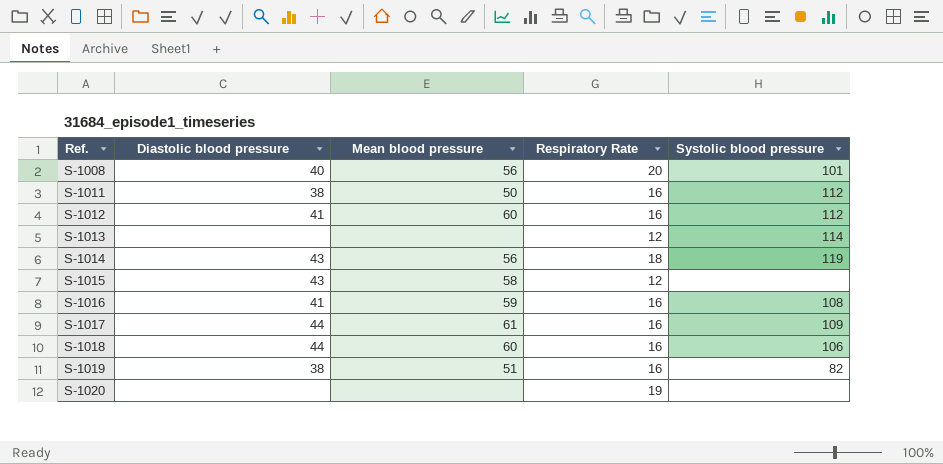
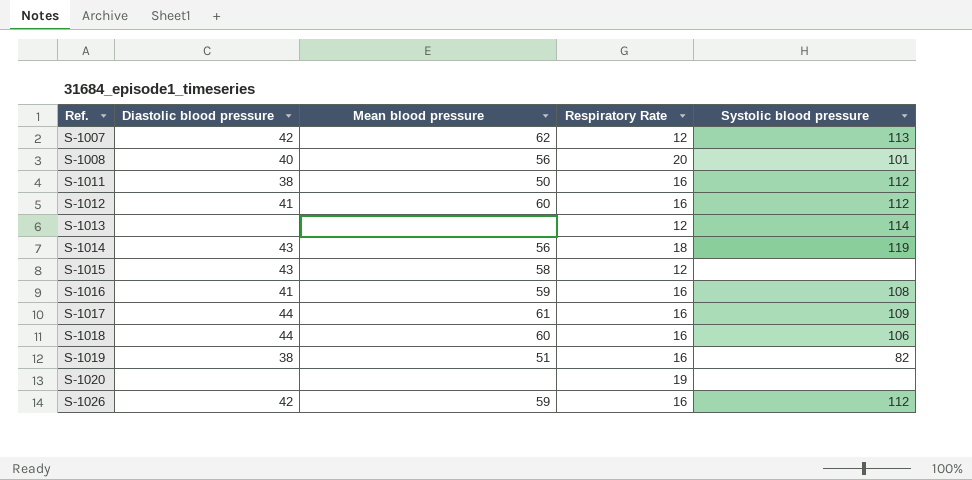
row S-1007: none -> 42 | 62 | 12 | 113
row S-1026: none -> 42 | 59 | 16 | 112

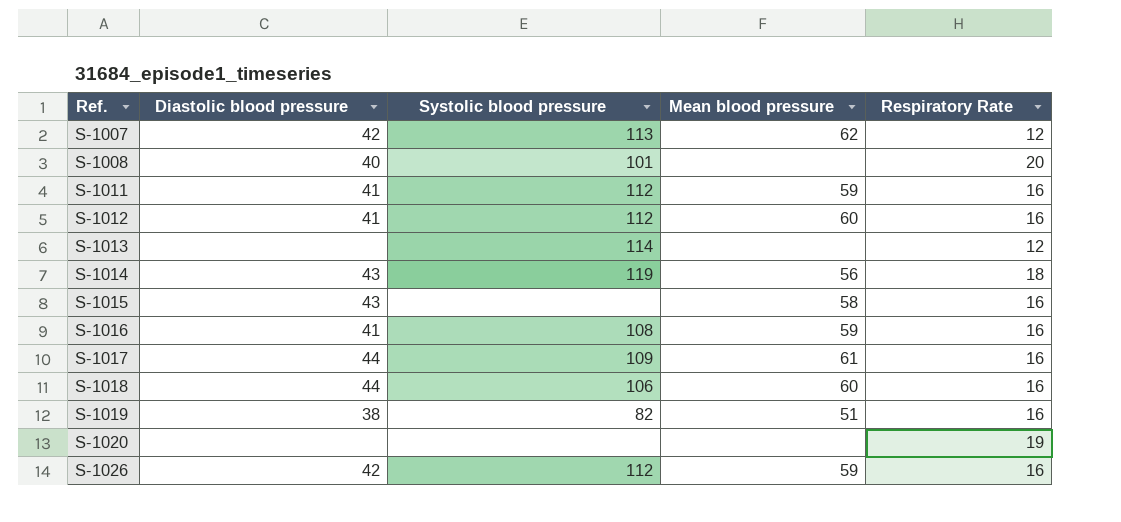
column Systolic blood pressure | position: 5 -> 3
S-1008 | Mean blood pressure: 56 -> none
S-1011 | Diastolic blood pressure: 38 -> 41
S-1011 | Mean blood pressure: 50 -> 59
S-1015 | Respiratory Rate: 12 -> 16

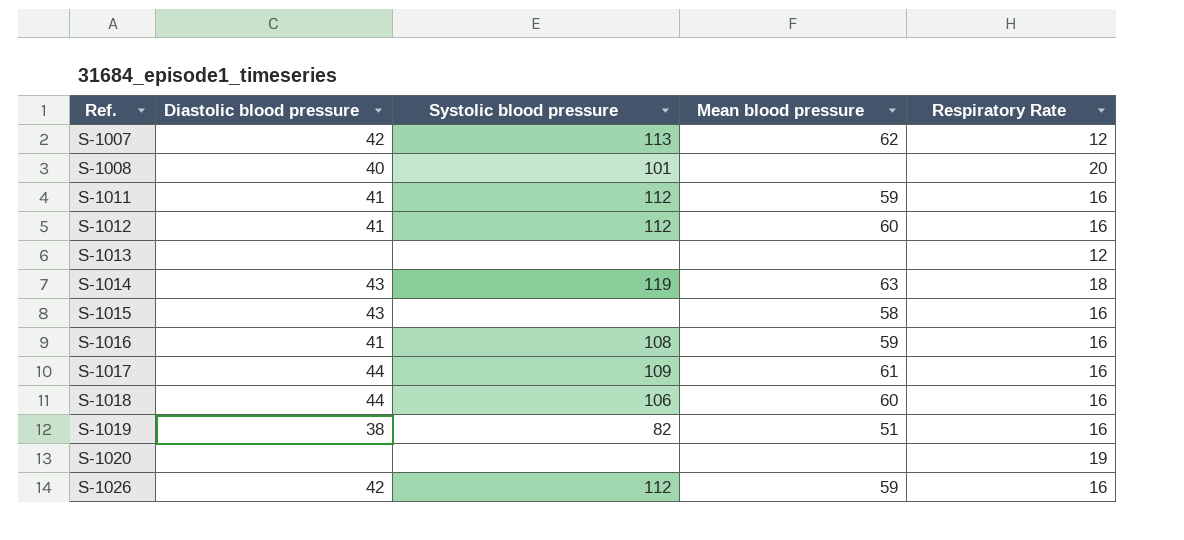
S-1013 | Systolic blood pressure: 114 -> none
S-1014 | Mean blood pressure: 56 -> 63

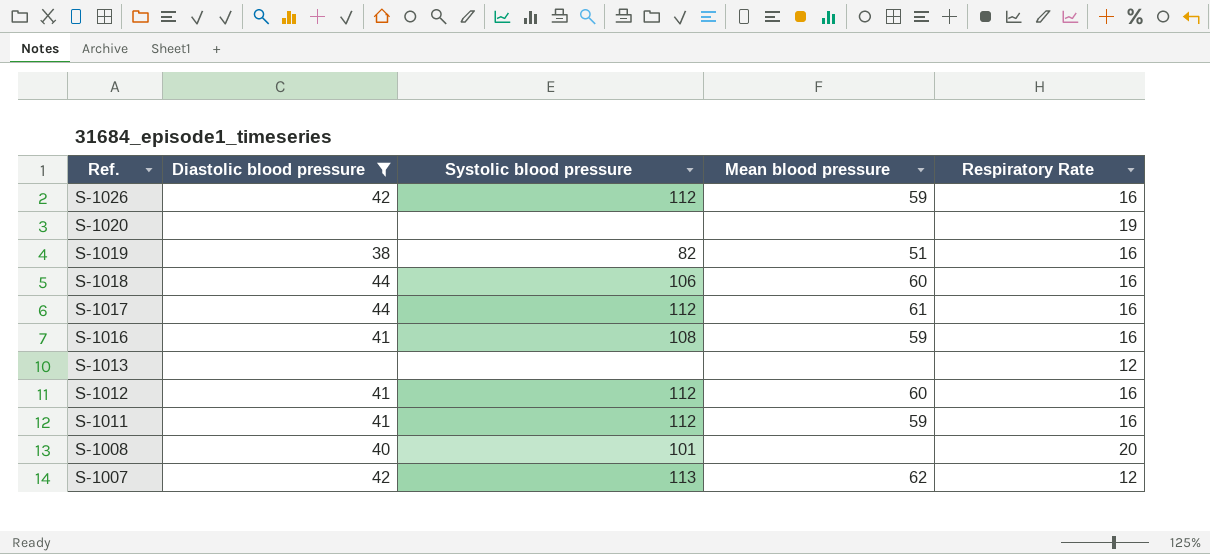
filter: none -> Diastolic blood pressure != 43
row order: Ref. ascending -> Ref. descending
S-1017 | Systolic blood pressure: 109 -> 112

